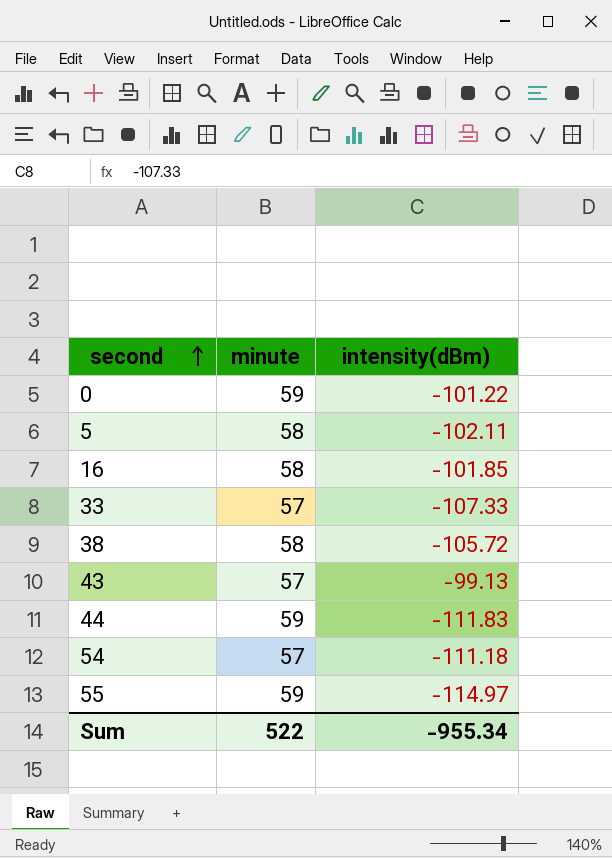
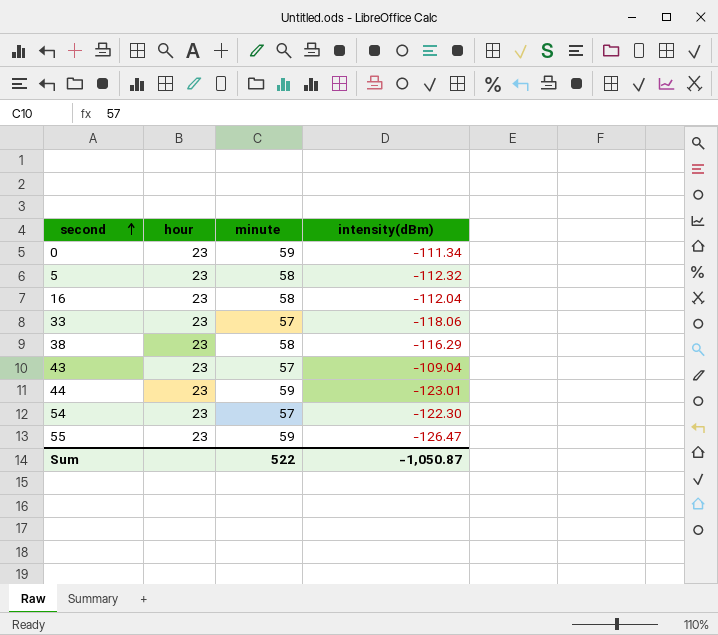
column hour | position: none -> 2
0 | intensity(dBm): -101.22 -> -111.34
5 | intensity(dBm): -102.11 -> -112.32
16 | intensity(dBm): -101.85 -> -112.04
33 | intensity(dBm): -107.33 -> -118.06
38 | intensity(dBm): -105.72 -> -116.29
43 | intensity(dBm): -99.13 -> -109.04
44 | intensity(dBm): -111.83 -> -123.01
54 | intensity(dBm): -111.18 -> -122.30
55 | intensity(dBm): -114.97 -> -126.47
Sum | intensity(dBm): -955.34 -> -1,050.87

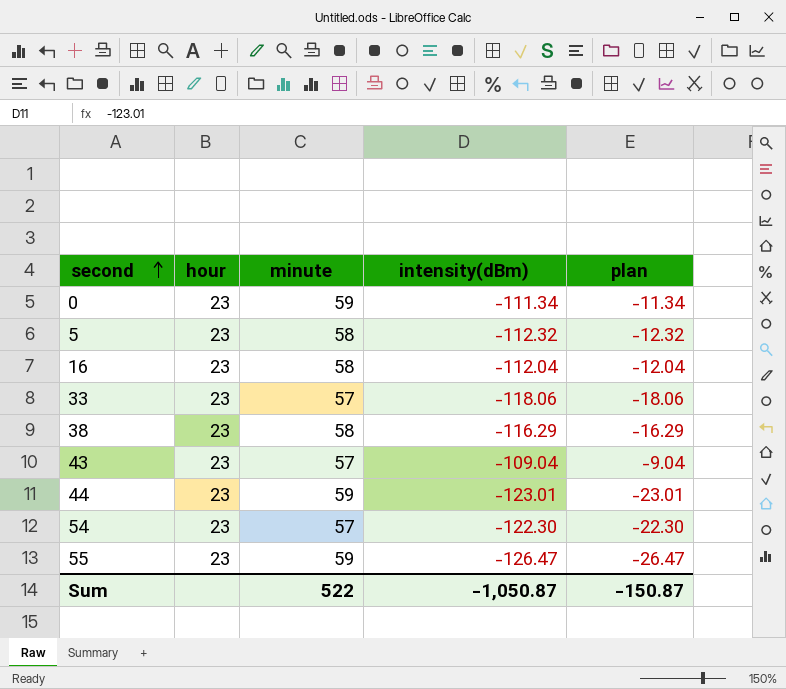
column plan | formula: none -> [intensity(dBm)] + 100

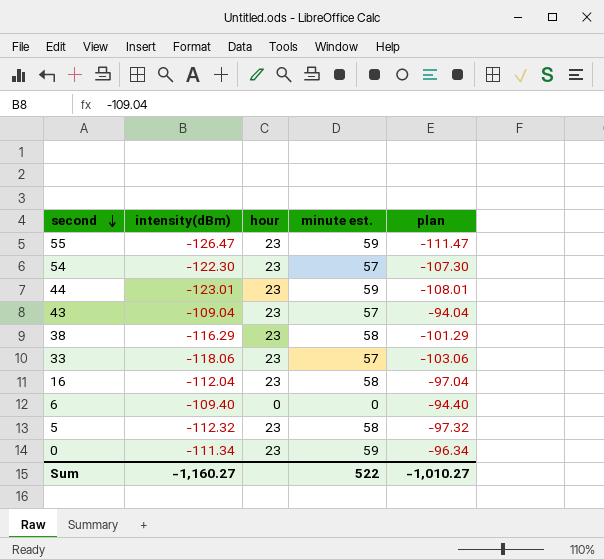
row order: second ascending -> second descending
column intensity(dBm) | position: 4 -> 2
column name: minute -> minute est.
column plan | formula: [intensity(dBm)] + 100 -> [intensity(dBm)] + 15
row 6: none -> -109.40 | 0 | 0 | -94.40
Sum | intensity(dBm): -1,050.87 -> -1,160.27
Sum | plan: -150.87 -> -1,010.27

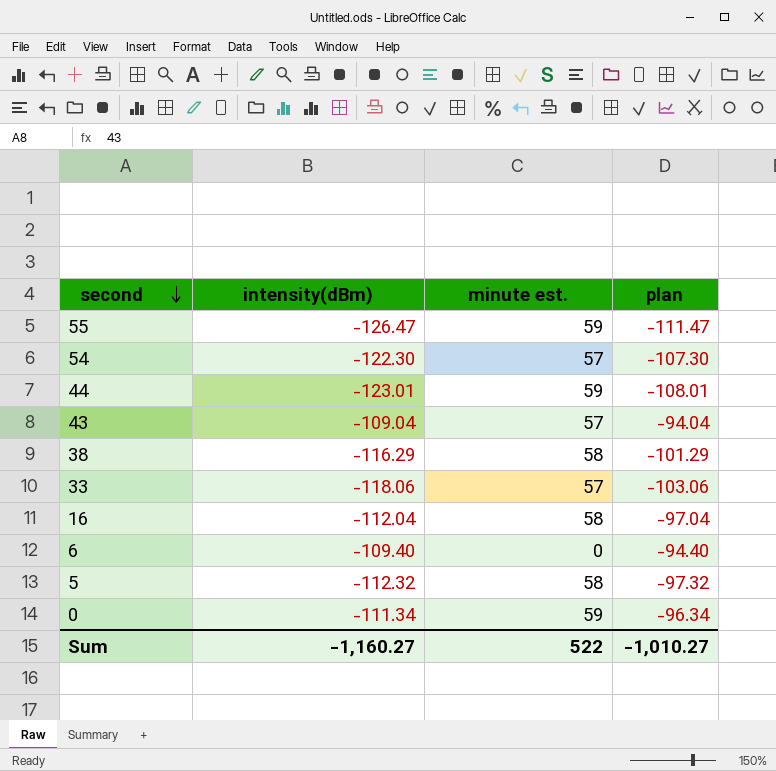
column hour | position: 3 -> none

